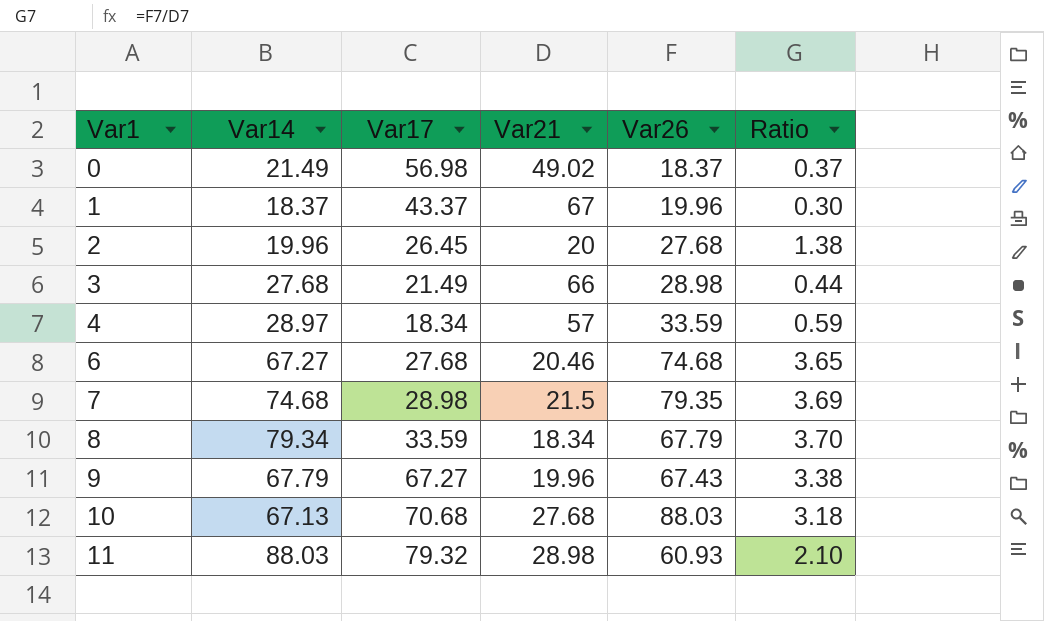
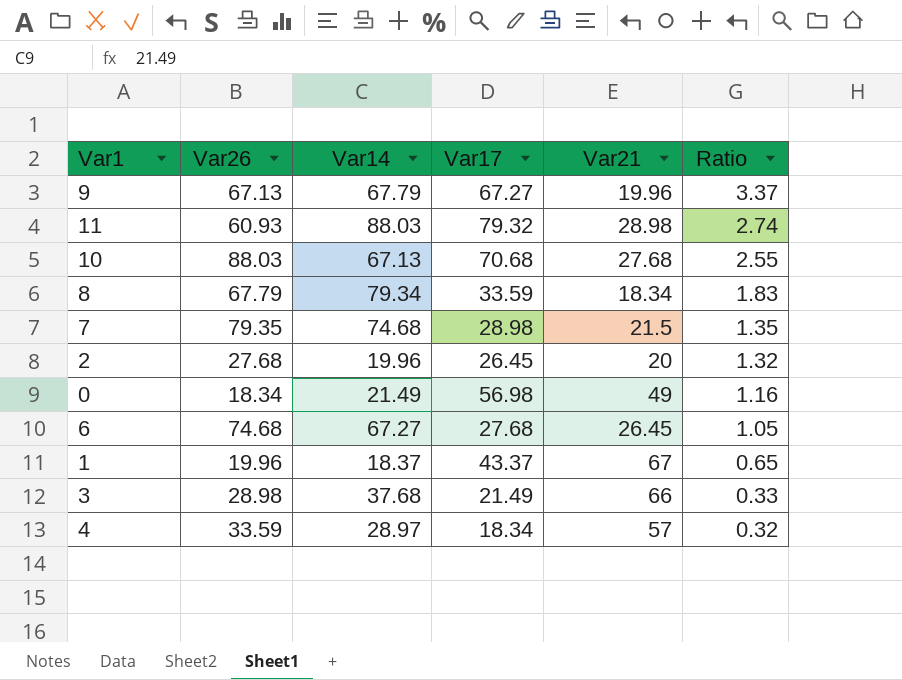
row order: Var1 ascending -> Ratio descending
column Var26 | position: 5 -> 2
column Ratio | formula: [Var26] / [Var21] -> [Var17] / [Var21]
9 | Var26: 67.43 -> 67.13
0 | Var26: 18.37 -> 18.34
0 | Var21: 49.02 -> 49
6 | Var21: 20.46 -> 26.45
3 | Var14: 27.68 -> 37.68

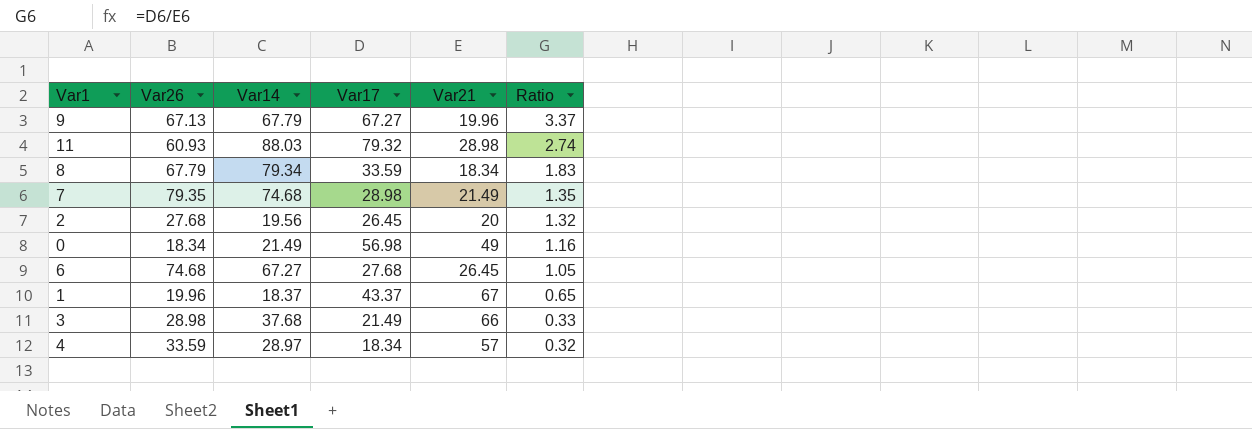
row 10: 88.03 | 67.13 | 70.68 | 27.68 | 2.55 -> none
7 | Var21: 21.5 -> 21.49
2 | Var14: 19.96 -> 19.56

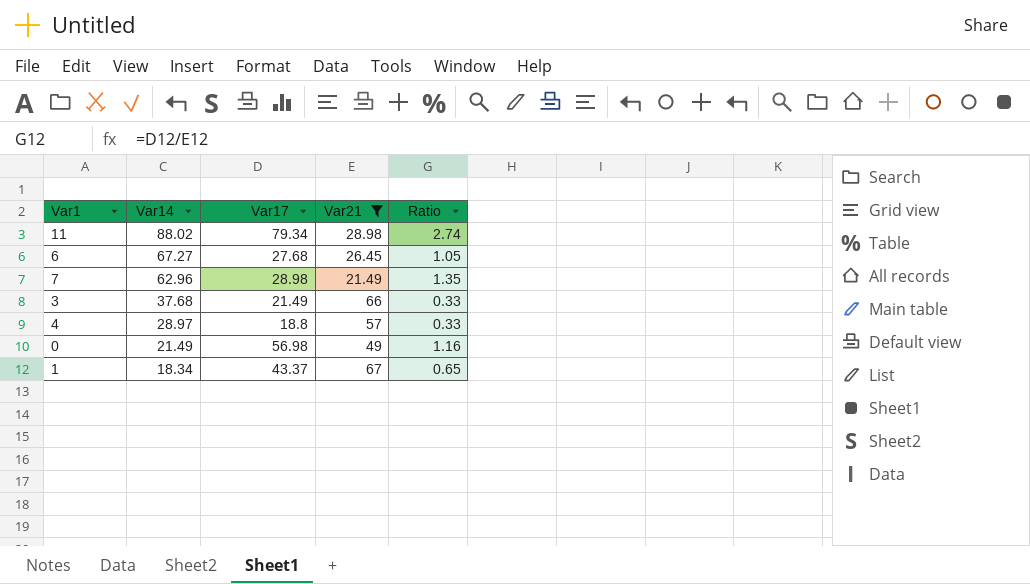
filter: none -> Var21 >= 21.49
row order: Ratio descending -> Var14 descending
column Var26 | position: 2 -> none
11 | Var14: 88.03 -> 88.02
11 | Var17: 79.32 -> 79.34
7 | Var14: 74.68 -> 62.96
4 | Var17: 18.34 -> 18.8
4 | Ratio: 0.32 -> 0.33
1 | Var14: 18.37 -> 18.34

